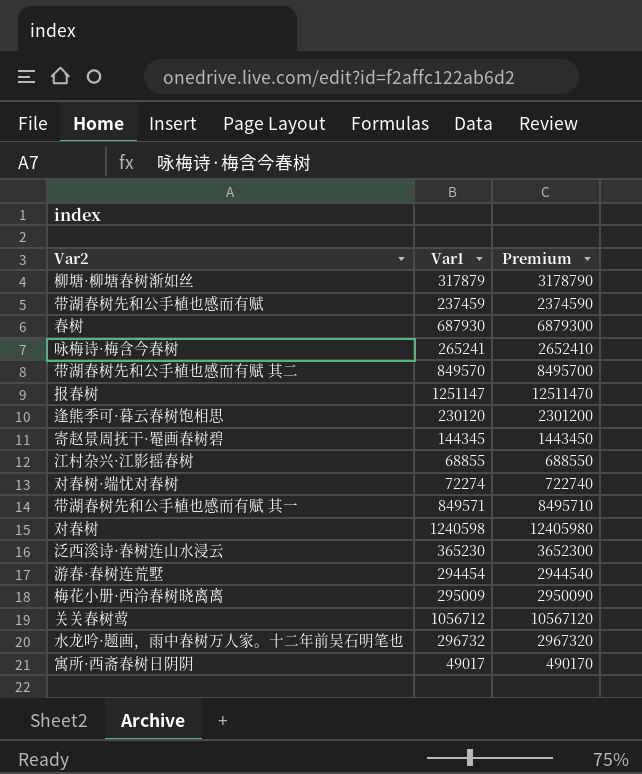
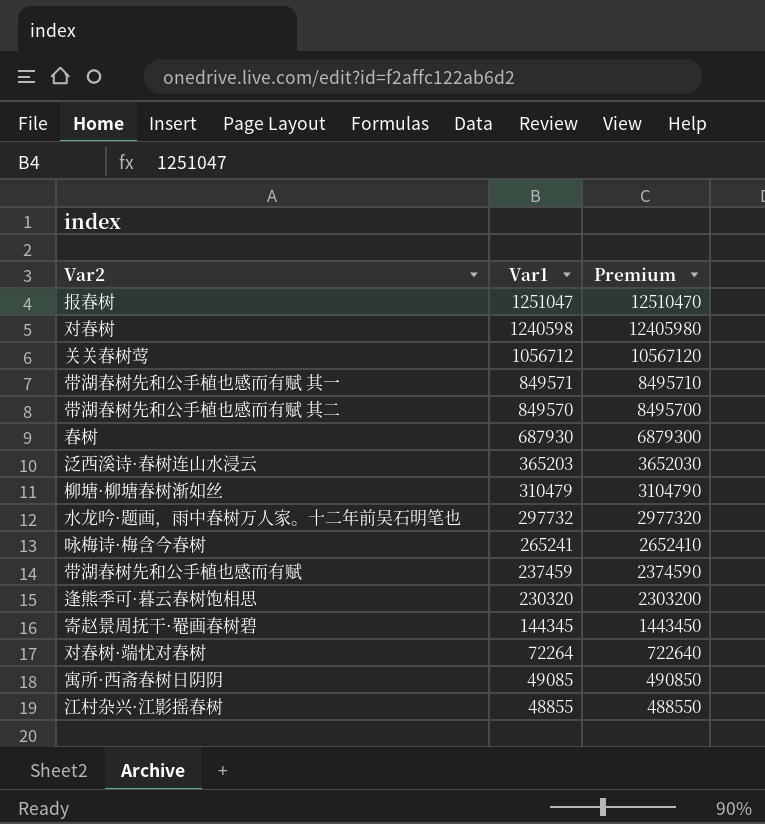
row order: none -> Var1 descending
row 游春·春树连荒墅: 294454 | 2944540 -> none
row 梅花小册·西泠春树晓离离: 295009 | 2950090 -> none
报春树 | Var1: 1251147 -> 1251047
报春树 | Premium: 12511470 -> 12510470
泛西溪诗·春树连山水浸云 | Var1: 365230 -> 365203
泛西溪诗·春树连山水浸云 | Premium: 3652300 -> 3652030
柳塘·柳塘春树渐如丝 | Var1: 317879 -> 310479
柳塘·柳塘春树渐如丝 | Premium: 3178790 -> 3104790
水龙吟·题画，雨中春树万人家。十二年前吴石明笔也 | Var1: 296732 -> 297732
水龙吟·题画，雨中春树万人家。十二年前吴石明笔也 | Premium: 2967320 -> 2977320
逢熊季可·暮云春树饱相思 | Var1: 230120 -> 230320
逢熊季可·暮云春树饱相思 | Premium: 2301200 -> 2303200
对春树·端忧对春树 | Var1: 72274 -> 72264
对春树·端忧对春树 | Premium: 722740 -> 722640
寓所·西斋春树日阴阴 | Var1: 49017 -> 49085
寓所·西斋春树日阴阴 | Premium: 490170 -> 490850
江村杂兴·江影摇春树 | Var1: 68855 -> 48855
江村杂兴·江影摇春树 | Premium: 688550 -> 488550

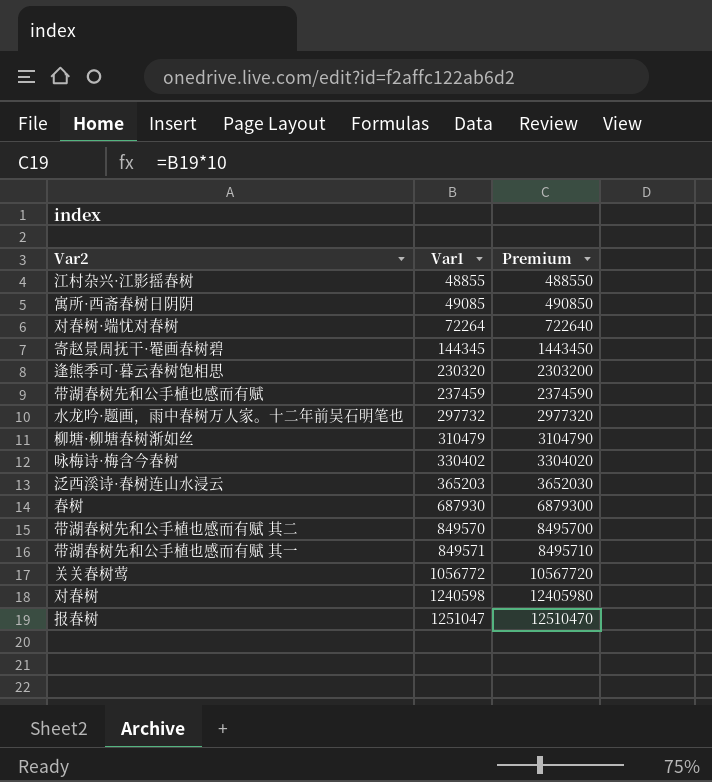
row order: Var1 descending -> Var1 ascending
咏梅诗·梅含今春树 | Var1: 265241 -> 330402
咏梅诗·梅含今春树 | Premium: 2652410 -> 3304020
关关春树莺 | Var1: 1056712 -> 1056772
关关春树莺 | Premium: 10567120 -> 10567720

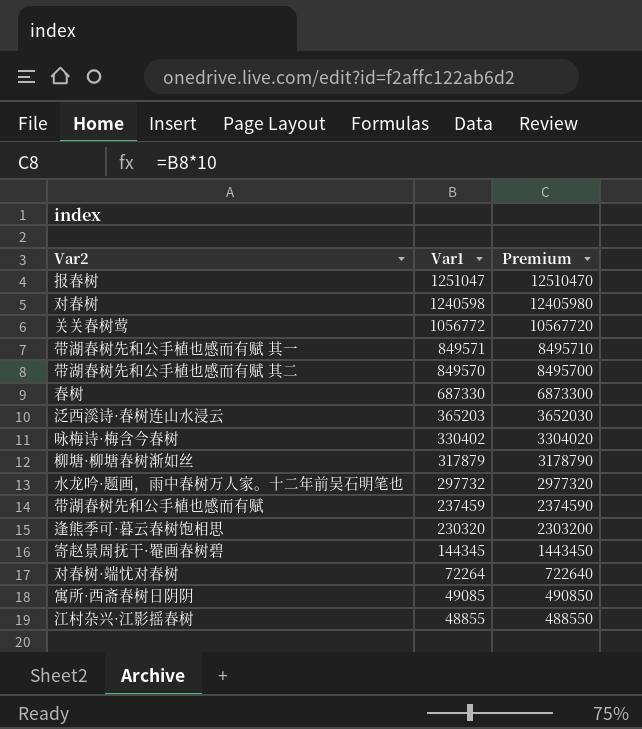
row order: Var1 ascending -> Var1 descending
春树 | Var1: 687930 -> 687330
春树 | Premium: 6879300 -> 6873300
柳塘·柳塘春树渐如丝 | Var1: 310479 -> 317879
柳塘·柳塘春树渐如丝 | Premium: 3104790 -> 3178790

